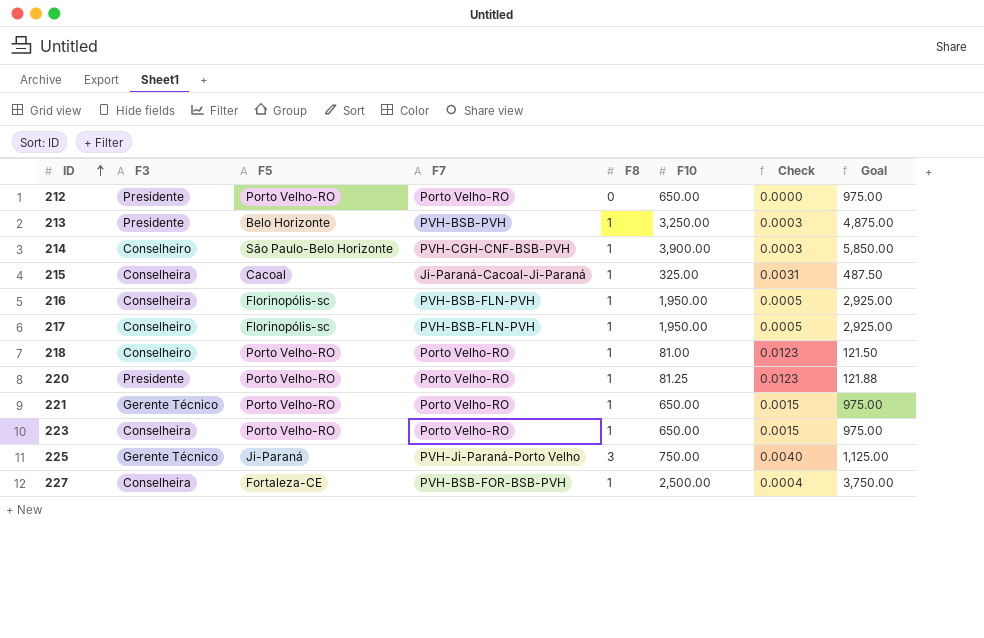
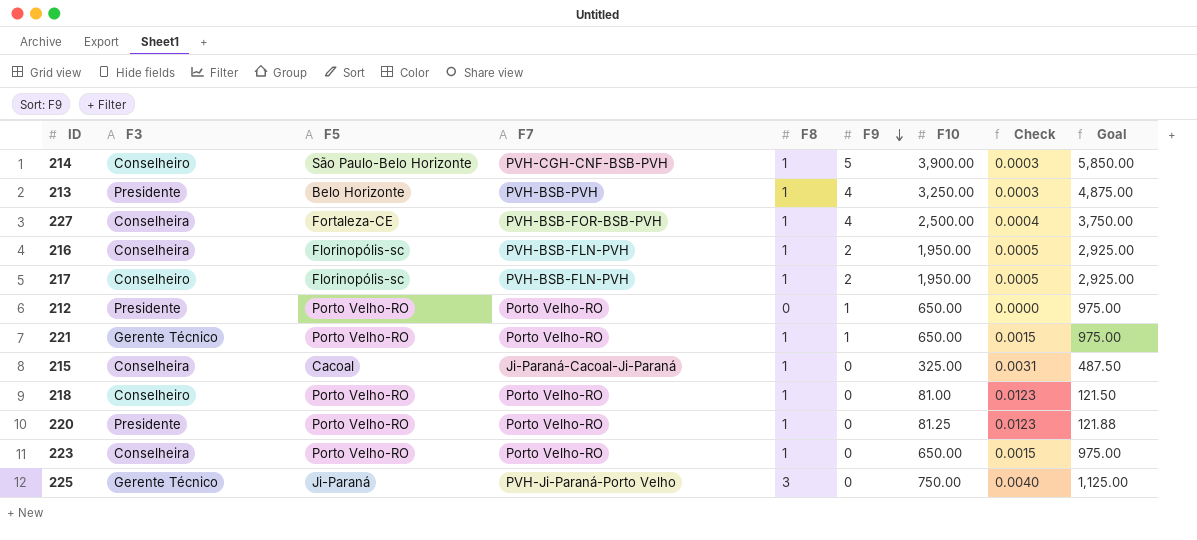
row order: ID ascending -> F9 descending
column F9 | position: none -> 6

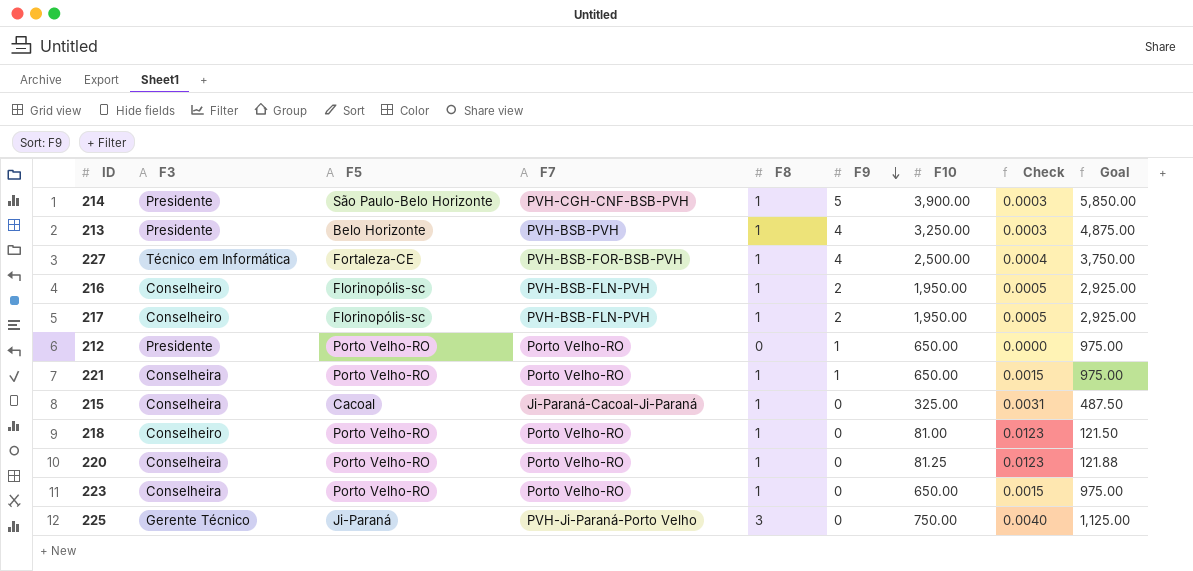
214 | F3: Conselheiro -> Presidente
227 | F3: Conselheira -> Técnico em Informática
216 | F3: Conselheira -> Conselheiro
221 | F3: Gerente Técnico -> Conselheira
220 | F3: Presidente -> Conselheira

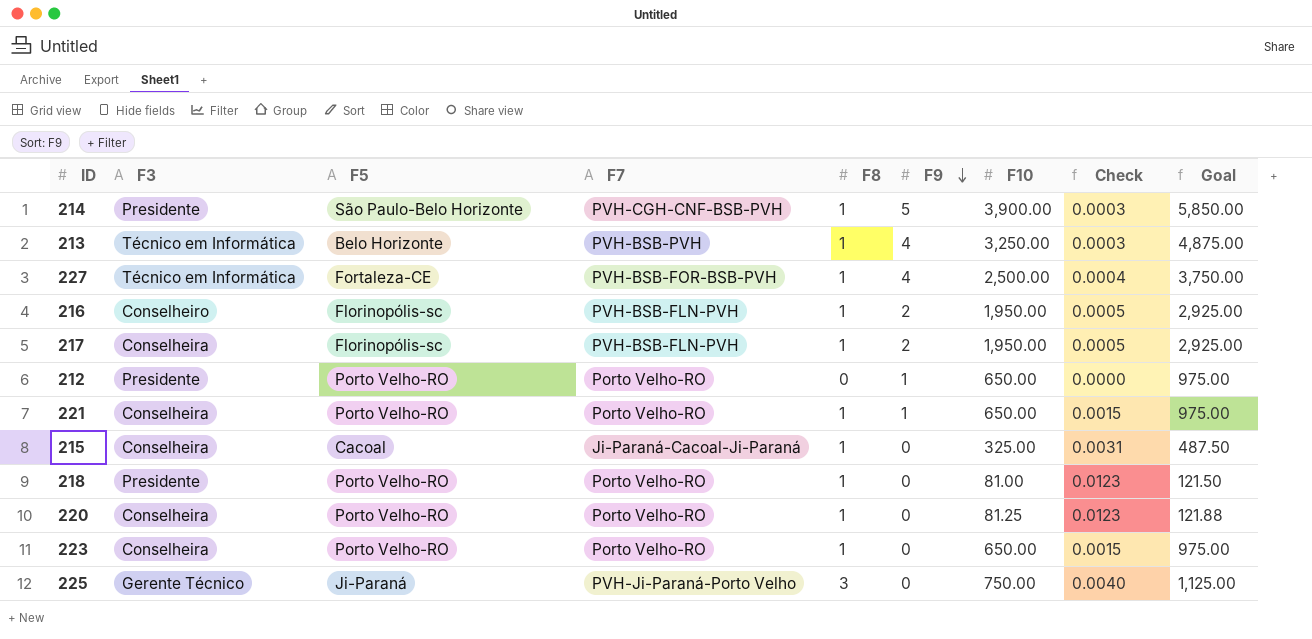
213 | F3: Presidente -> Técnico em Informática
217 | F3: Conselheiro -> Conselheira
218 | F3: Conselheiro -> Presidente

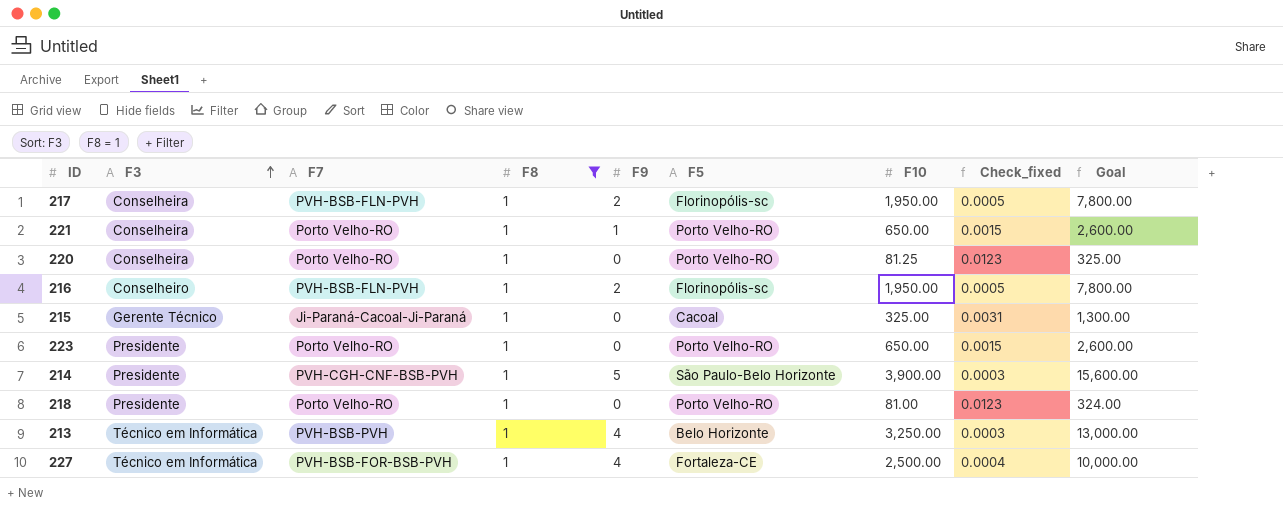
filter: none -> F8 = 1
row order: F9 descending -> F3 ascending
column F5 | position: 3 -> 6
column name: Check -> Check_fixed
column Goal | formula: [F10] * 1.5 -> [F10] * 4
215 | F3: Conselheira -> Gerente Técnico
223 | F3: Conselheira -> Presidente

